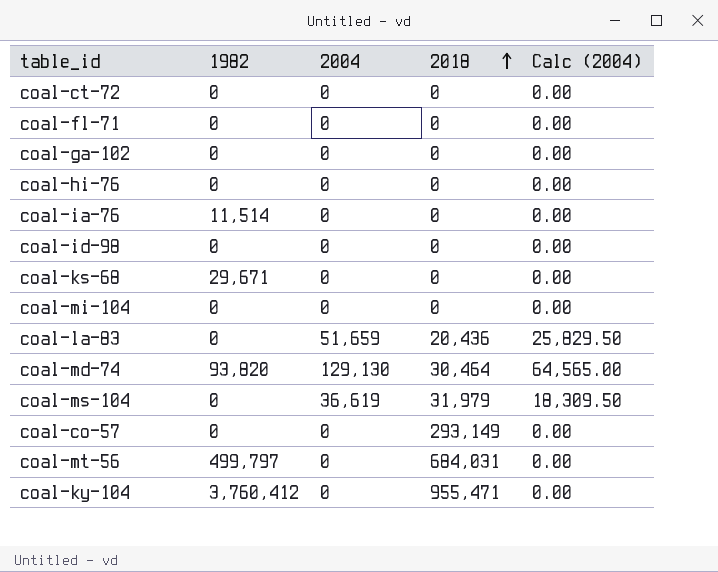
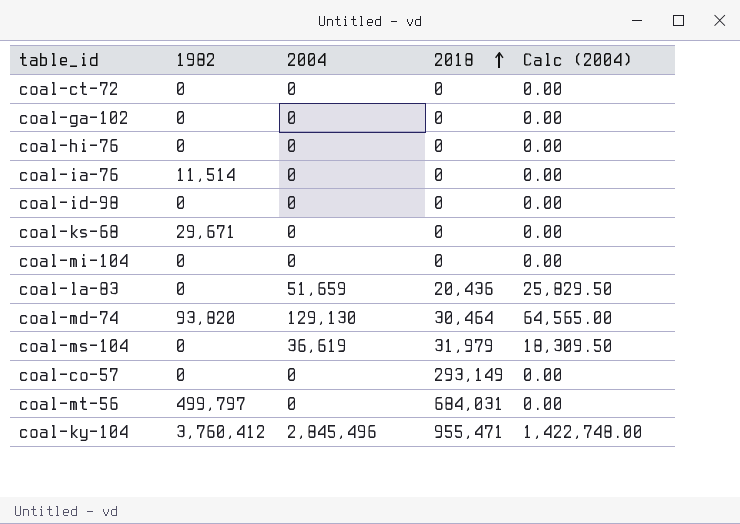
row coal-fl-71: 0 | 0 | 0 | 0.00 -> none
coal-ky-104 | 2004: 0 -> 2,845,496
coal-ky-104 | Calc (2004): 0.00 -> 1,422,748.00

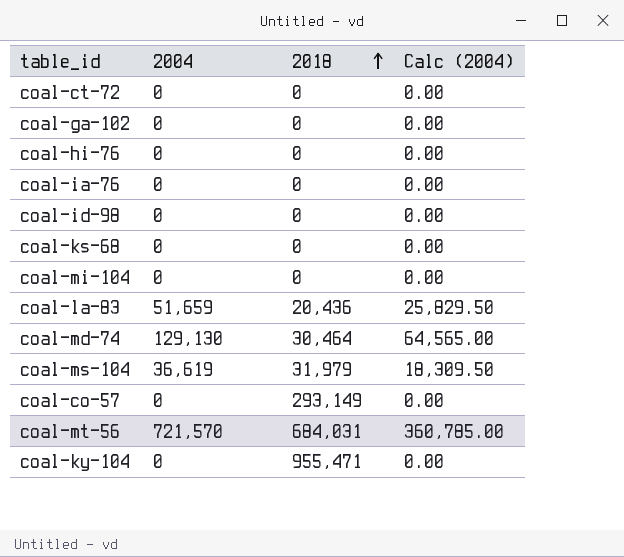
column 1982 | position: 2 -> none
coal-mt-56 | 2004: 0 -> 721,570
coal-mt-56 | Calc (2004): 0.00 -> 360,785.00
coal-ky-104 | 2004: 2,845,496 -> 0
coal-ky-104 | Calc (2004): 1,422,748.00 -> 0.00

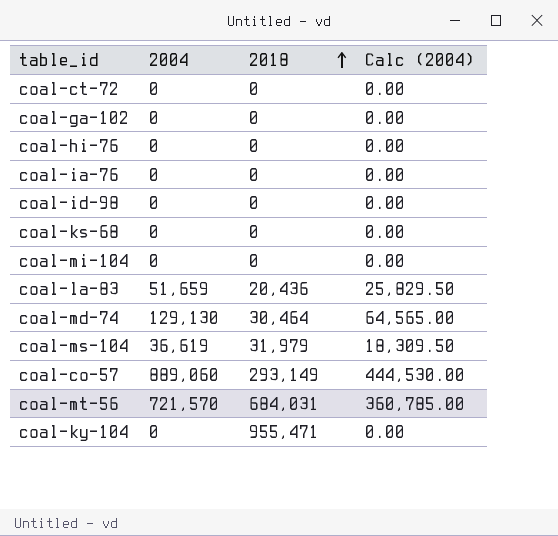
coal-co-57 | 2004: 0 -> 889,060
coal-co-57 | Calc (2004): 0.00 -> 444,530.00

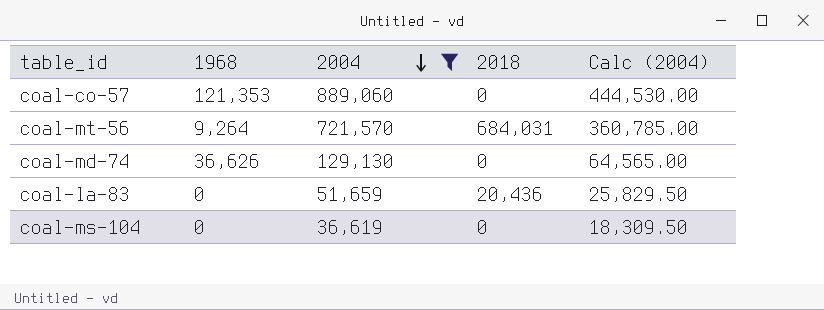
filter: none -> 2004 != 0
row order: 2018 ascending -> 2004 descending
column 1968 | position: none -> 2
coal-co-57 | 2018: 293,149 -> 0
coal-md-74 | 2018: 30,464 -> 0
coal-ms-104 | 2018: 31,979 -> 0

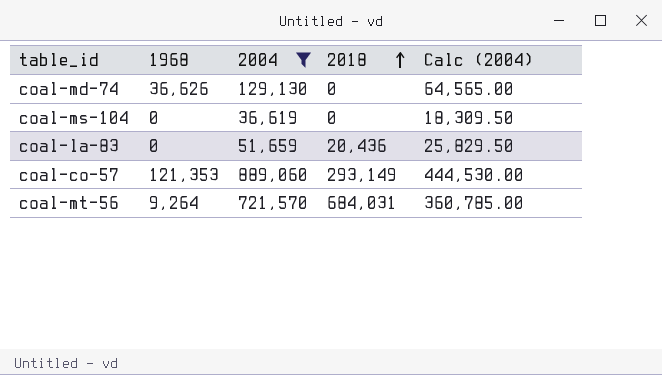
row order: 2004 descending -> 2018 ascending
coal-co-57 | 2018: 0 -> 293,149

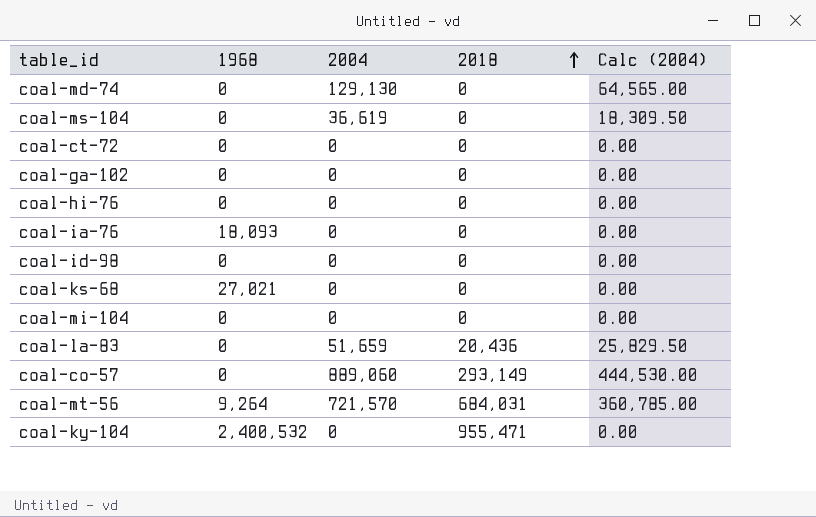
filter: 2004 != 0 -> none
coal-md-74 | 1968: 36,626 -> 0
coal-co-57 | 1968: 121,353 -> 0

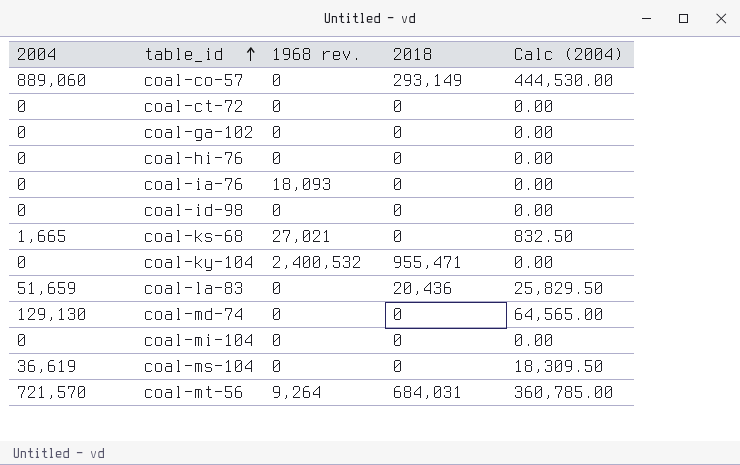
row order: 2018 ascending -> table_id ascending
column 2004 | position: 3 -> 1
column name: 1968 -> 1968 rev.
coal-ks-68 | 2004: 0 -> 1,665
coal-ks-68 | Calc (2004): 0.00 -> 832.50

